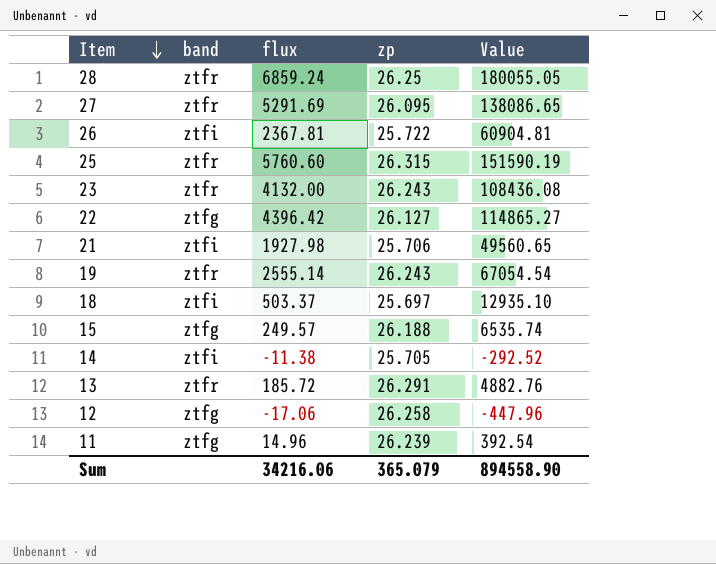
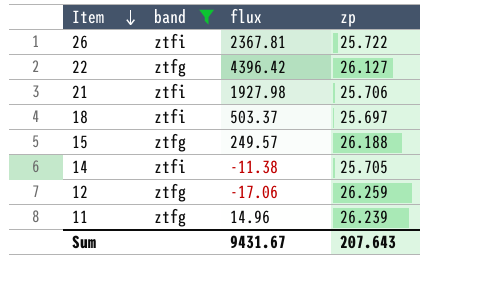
filter: none -> band != ztfr
column Value | formula: [flux] * [zp] -> none
12 | zp: 26.258 -> 26.259
Sum | flux: 34216.06 -> 9431.67
Sum | zp: 365.079 -> 207.643

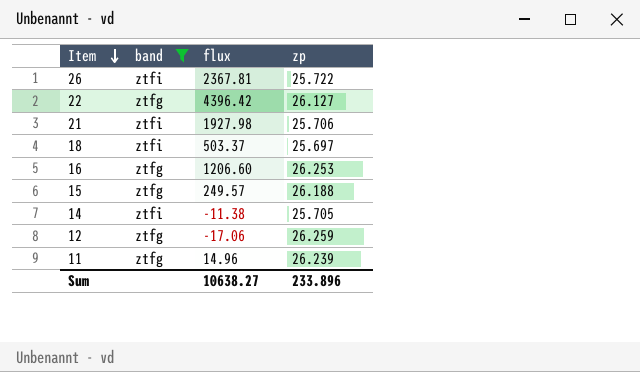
row 16: none -> ztfg | 1206.60 | 26.253
Sum | flux: 9431.67 -> 10638.27
Sum | zp: 207.643 -> 233.896

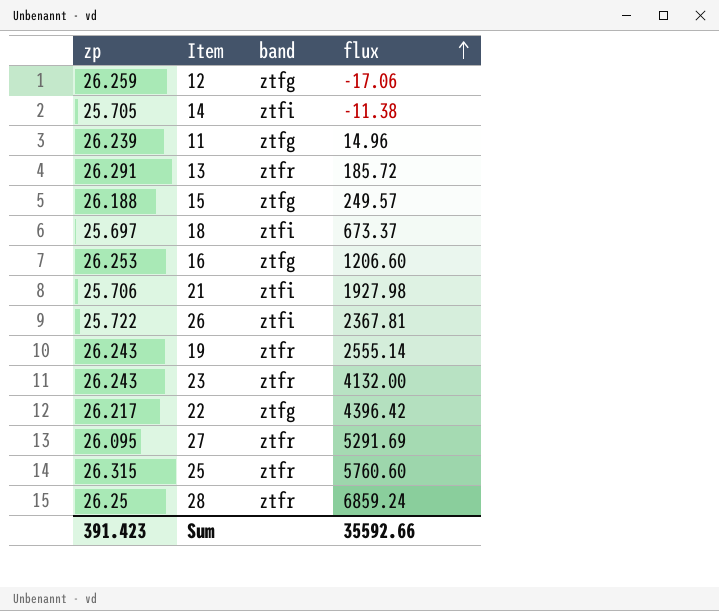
filter: band != ztfr -> none
row order: Item descending -> flux ascending
column zp | position: 4 -> 1
18 | flux: 503.37 -> 673.37
22 | zp: 26.127 -> 26.217
Sum | zp: 233.896 -> 391.423
Sum | flux: 10638.27 -> 35592.66

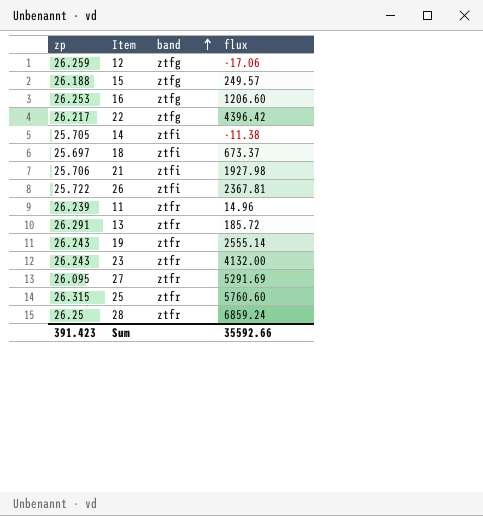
row order: flux ascending -> band ascending
11 | band: ztfg -> ztfr

